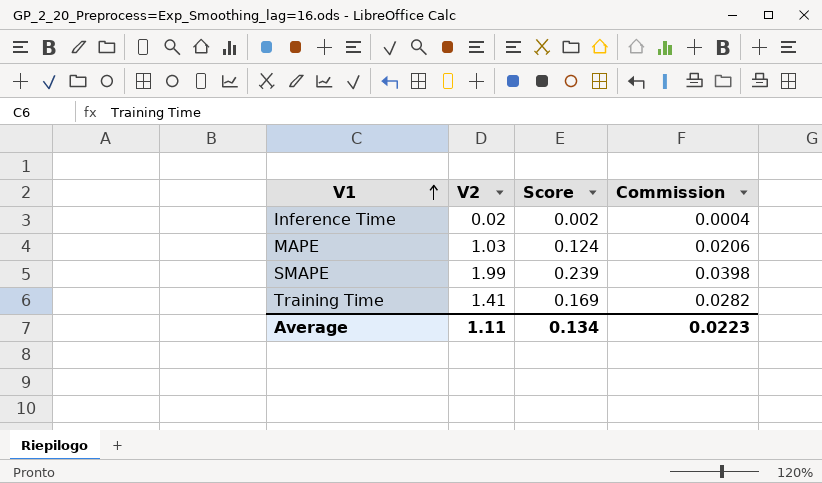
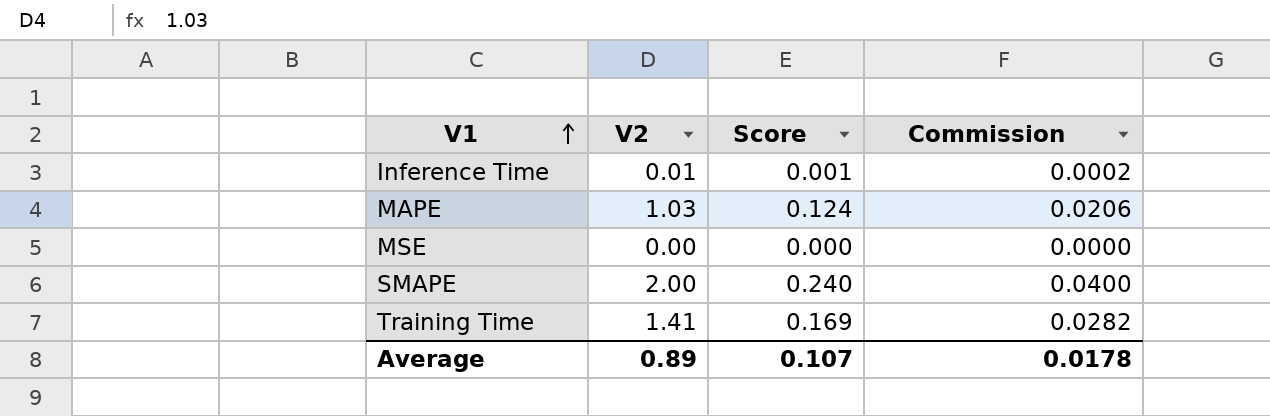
Inference Time | V2: 0.02 -> 0.01
Inference Time | Score: 0.002 -> 0.001
Inference Time | Commission: 0.0004 -> 0.0002
row MSE: none -> 0.00 | 0.000 | 0.0000
SMAPE | V2: 1.99 -> 2.00
SMAPE | Score: 0.239 -> 0.240
SMAPE | Commission: 0.0398 -> 0.0400
Average | V2: 1.11 -> 0.89
Average | Score: 0.134 -> 0.107
Average | Commission: 0.0223 -> 0.0178

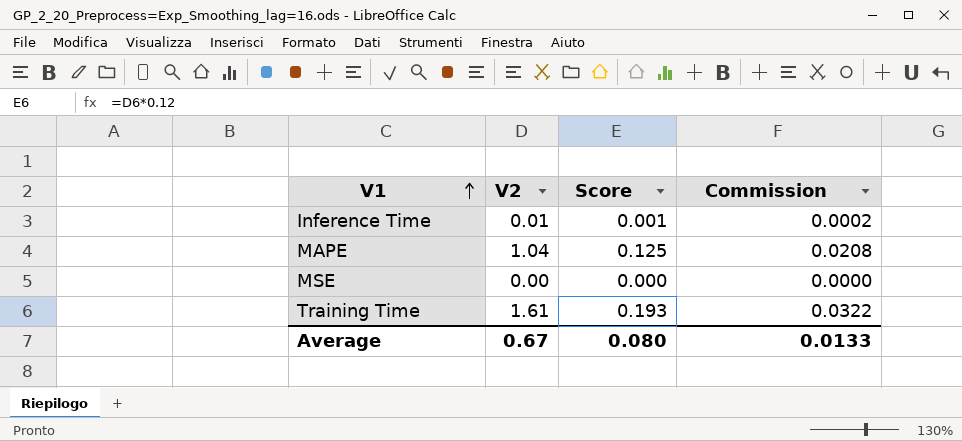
row SMAPE: 2.00 | 0.240 | 0.0400 -> none
MAPE | V2: 1.03 -> 1.04
MAPE | Score: 0.124 -> 0.125
MAPE | Commission: 0.0206 -> 0.0208
Training Time | V2: 1.41 -> 1.61
Training Time | Score: 0.169 -> 0.193
Training Time | Commission: 0.0282 -> 0.0322
Average | V2: 0.89 -> 0.67
Average | Score: 0.107 -> 0.080
Average | Commission: 0.0178 -> 0.0133

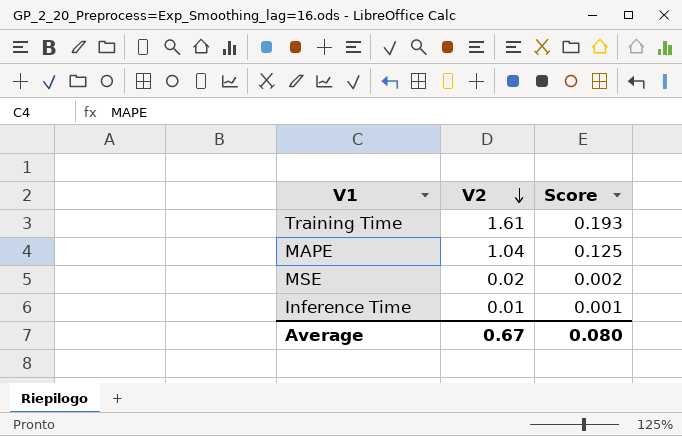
row order: V1 ascending -> V2 descending
column Commission | formula: [V2] * 0.02 -> none
MSE | V2: 0.00 -> 0.02
MSE | Score: 0.000 -> 0.002

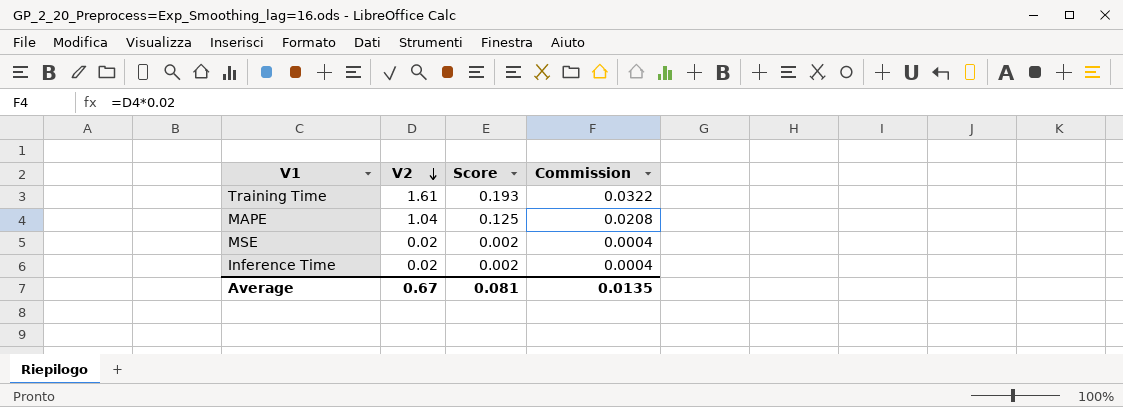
column Commission | formula: none -> [V2] * 0.02
Inference Time | V2: 0.01 -> 0.02
Inference Time | Score: 0.001 -> 0.002
Average | Score: 0.080 -> 0.081

